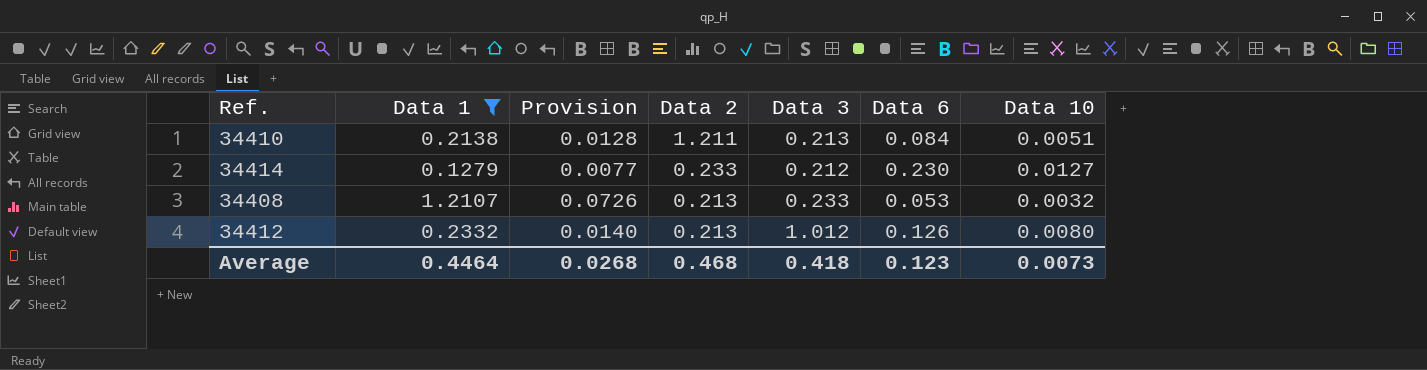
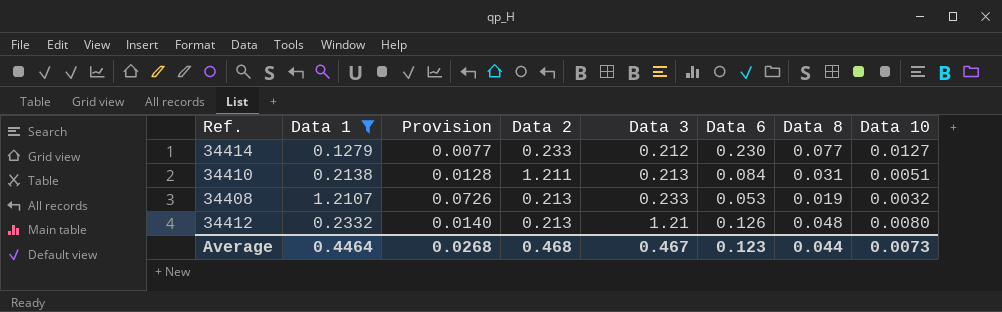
row order: Data 2 descending -> Data 3 ascending
column Data 8 | position: none -> 7
34412 | Data 3: 1.012 -> 1.21
Average | Data 3: 0.418 -> 0.467

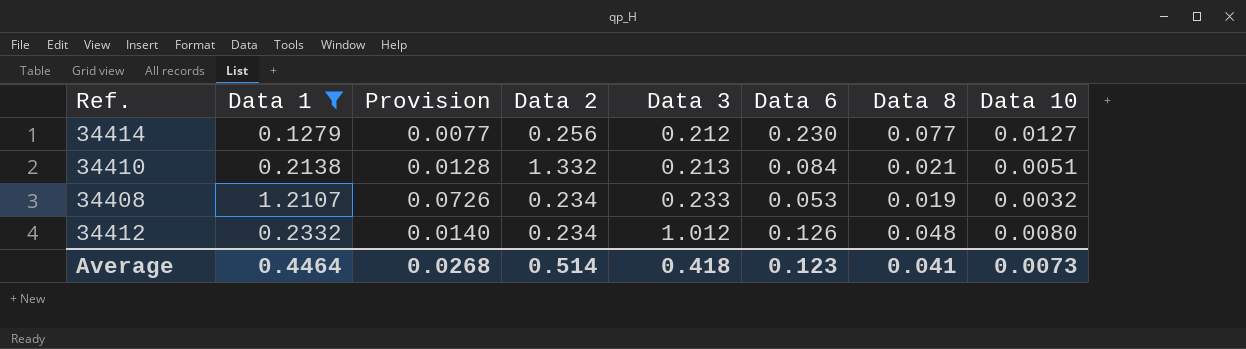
34414 | Data 2: 0.233 -> 0.256
34410 | Data 2: 1.211 -> 1.332
34410 | Data 8: 0.031 -> 0.021
34408 | Data 2: 0.213 -> 0.234
34412 | Data 2: 0.213 -> 0.234
34412 | Data 3: 1.21 -> 1.012
Average | Data 2: 0.468 -> 0.514
Average | Data 3: 0.467 -> 0.418
Average | Data 8: 0.044 -> 0.041

